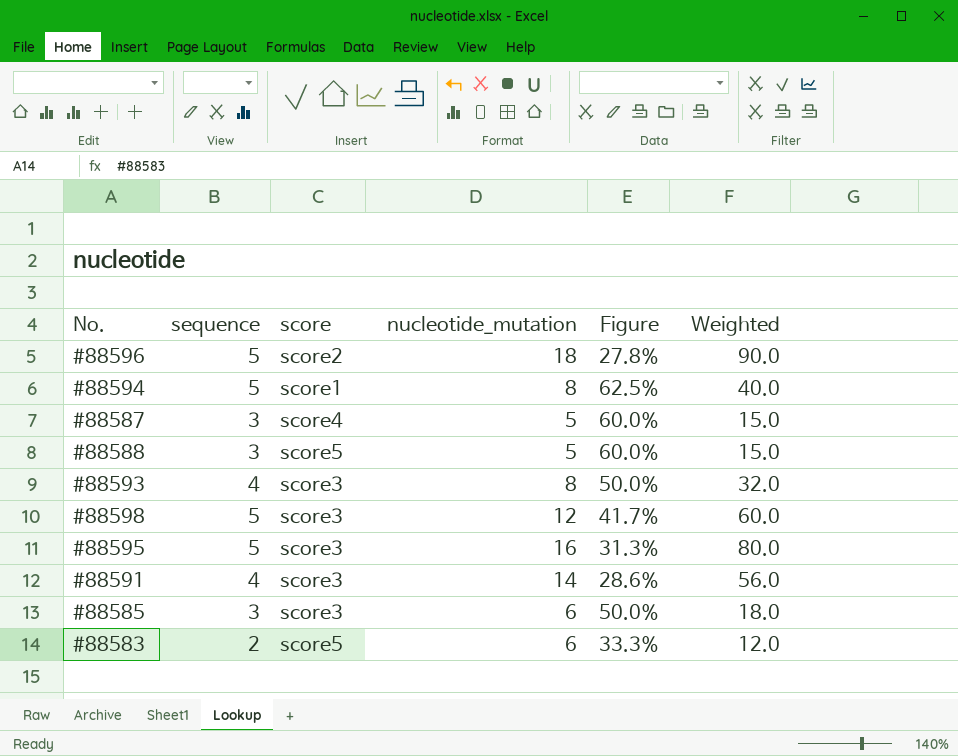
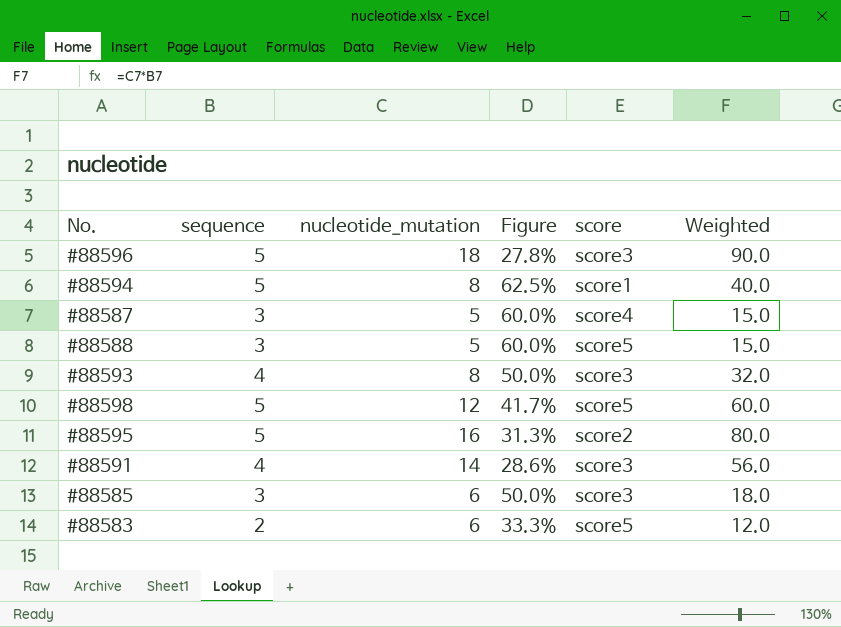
column score | position: 3 -> 5
#88596 | score: score2 -> score3
#88598 | score: score3 -> score5
#88595 | score: score3 -> score2

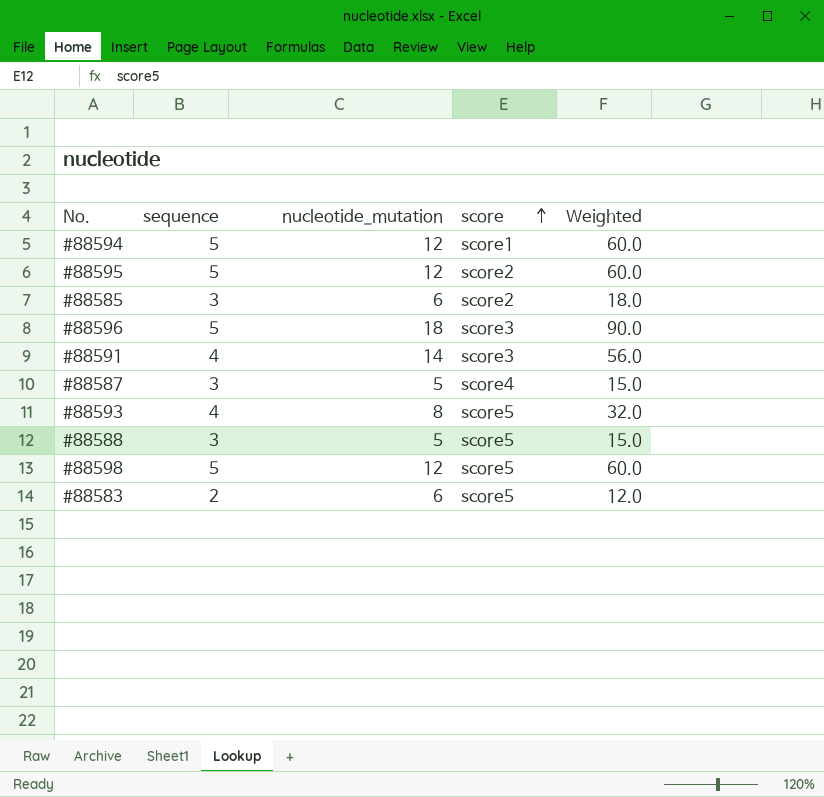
row order: none -> score ascending
column Figure | formula: [sequence] / [nucleotide_mutation] -> none
#88594 | nucleotide_mutation: 8 -> 12
#88594 | Weighted: 40.0 -> 60.0
#88595 | nucleotide_mutation: 16 -> 12
#88595 | Weighted: 80.0 -> 60.0
#88585 | score: score3 -> score2
#88593 | score: score3 -> score5

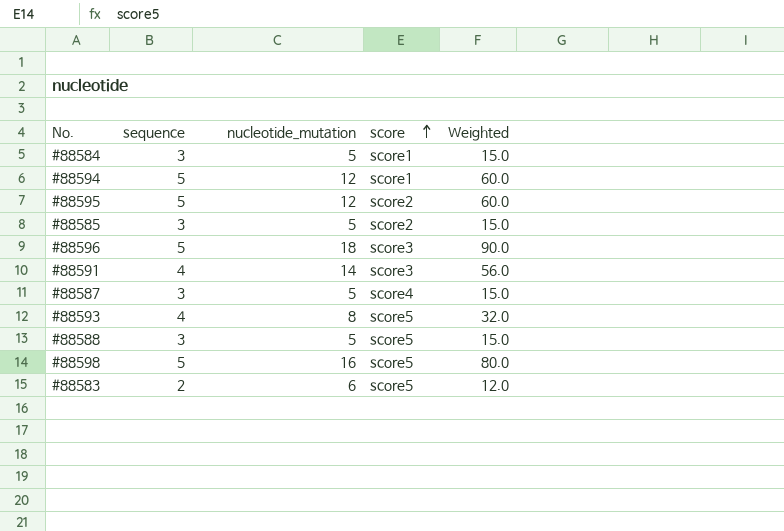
row #88584: none -> 3 | 5 | score1 | 15.0
#88585 | nucleotide_mutation: 6 -> 5
#88585 | Weighted: 18.0 -> 15.0
#88598 | nucleotide_mutation: 12 -> 16
#88598 | Weighted: 60.0 -> 80.0

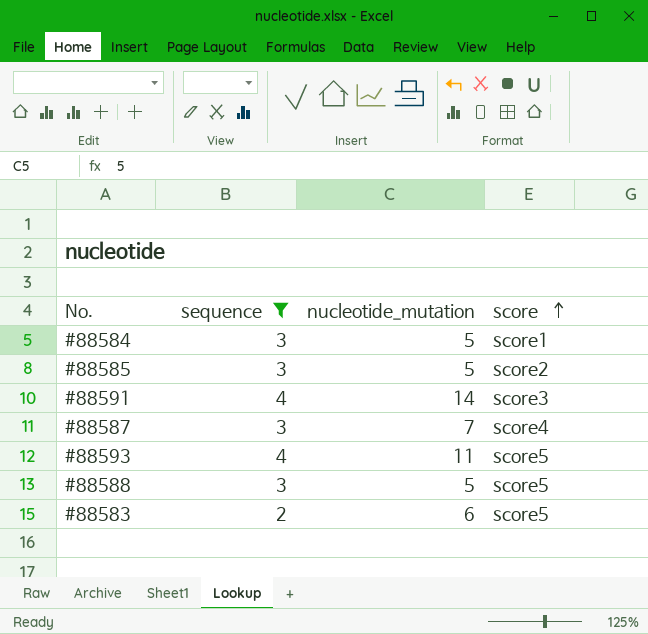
filter: none -> sequence != 5
column Weighted | formula: [sequence] * [nucleotide_mutation] -> none
#88587 | nucleotide_mutation: 5 -> 7
#88593 | nucleotide_mutation: 8 -> 11

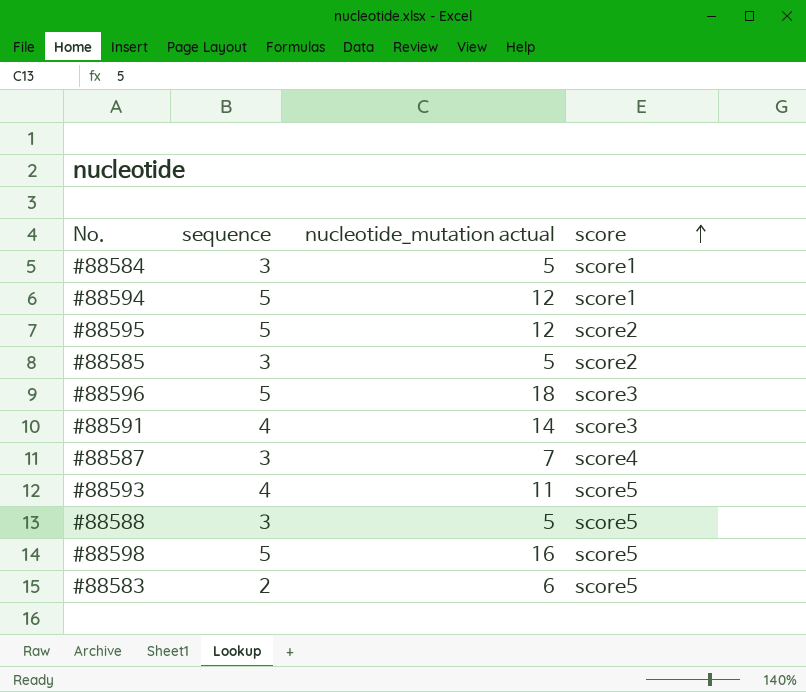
filter: sequence != 5 -> none
column name: nucleotide_mutation -> nucleotide_mutation actual

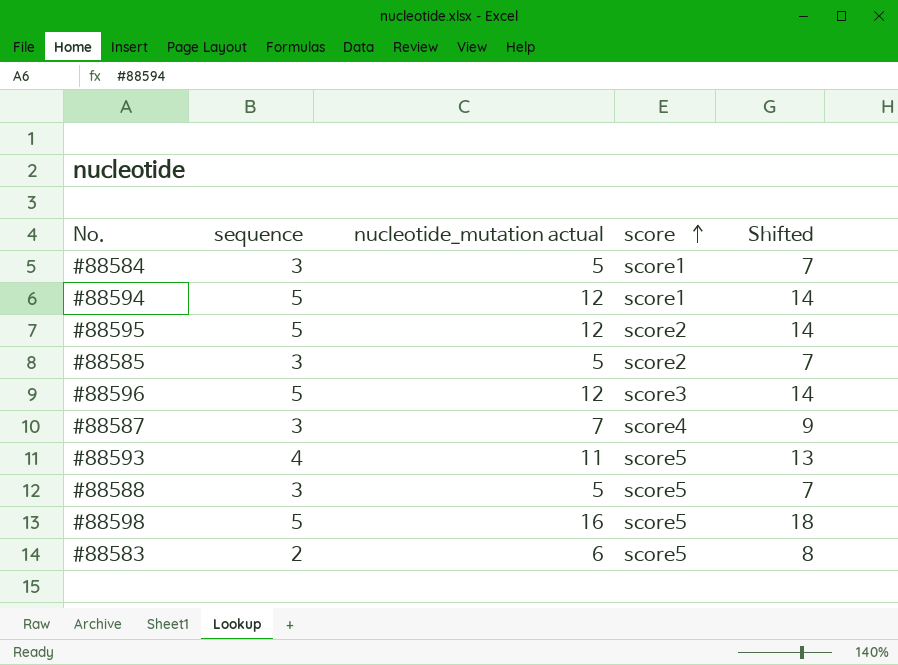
column Shifted | formula: none -> [nucleotide_mutation actual] + 2
row #88591: 4 | 14 | score3 -> none
#88596 | nucleotide_mutation actual: 18 -> 12

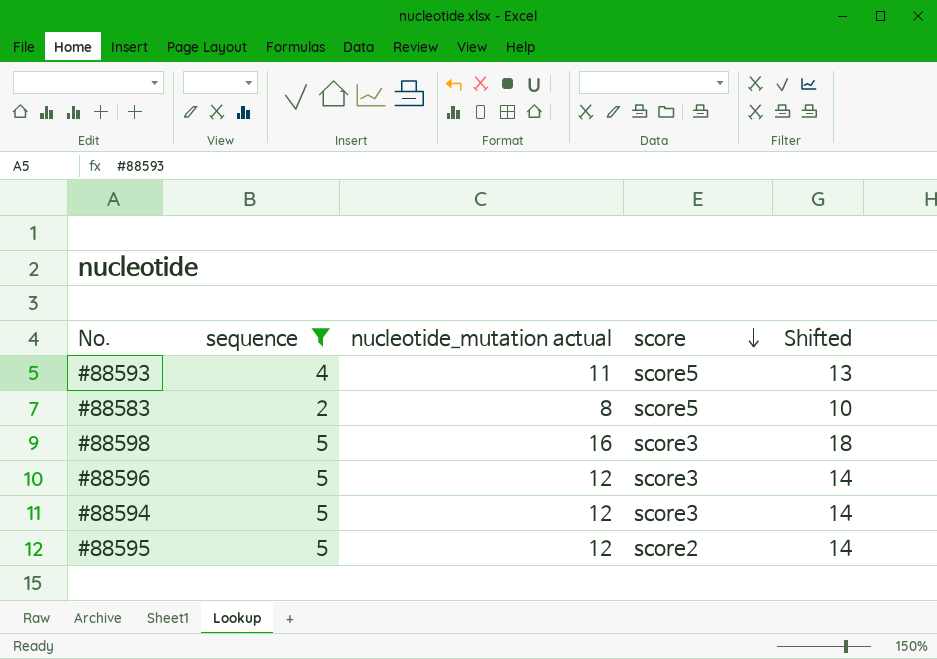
filter: none -> sequence != 3
row order: score ascending -> score descending
#88583 | nucleotide_mutation actual: 6 -> 8
#88583 | Shifted: 8 -> 10
#88598 | score: score5 -> score3
#88594 | score: score1 -> score3

